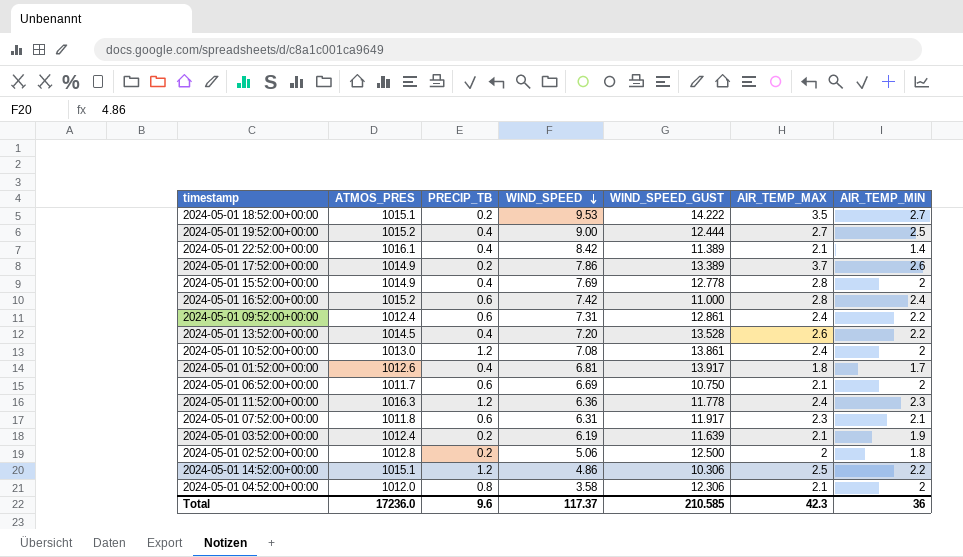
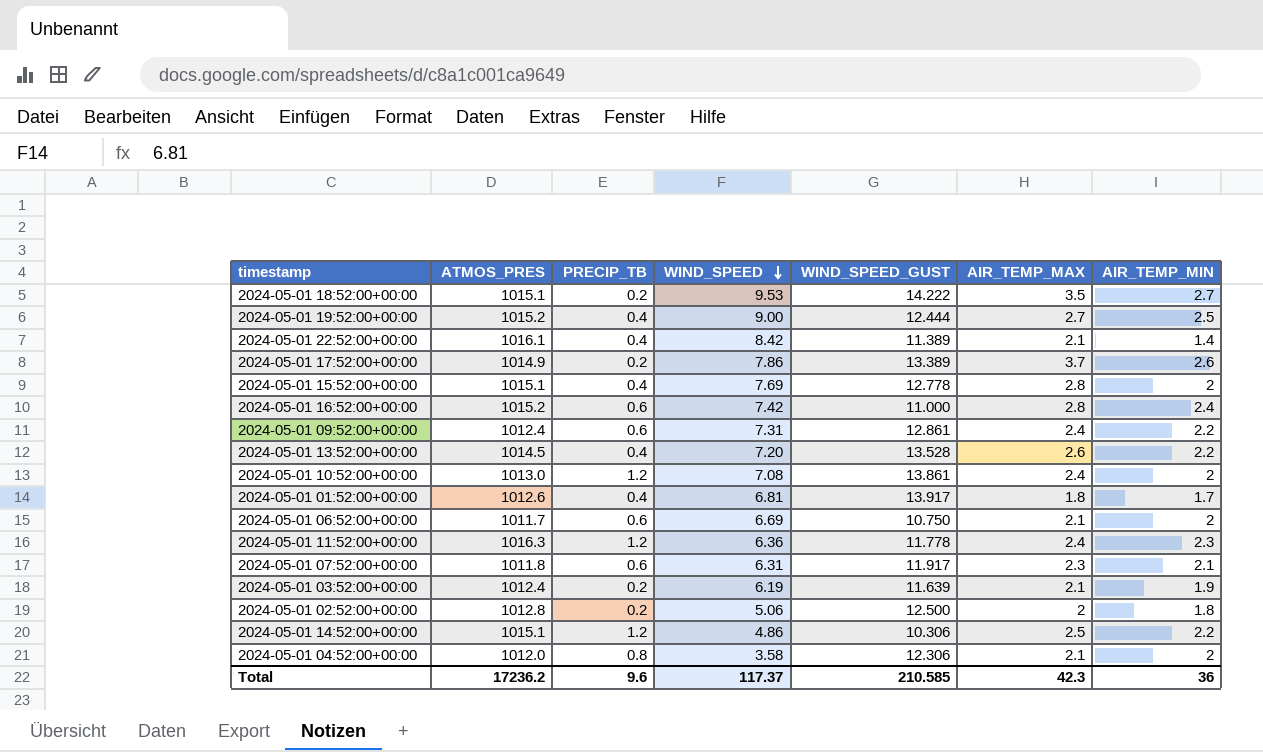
2024-05-01 15:52:00+00:00 | ATMOS_PRES: 1014.9 -> 1015.1
Total | ATMOS_PRES: 17236.0 -> 17236.2

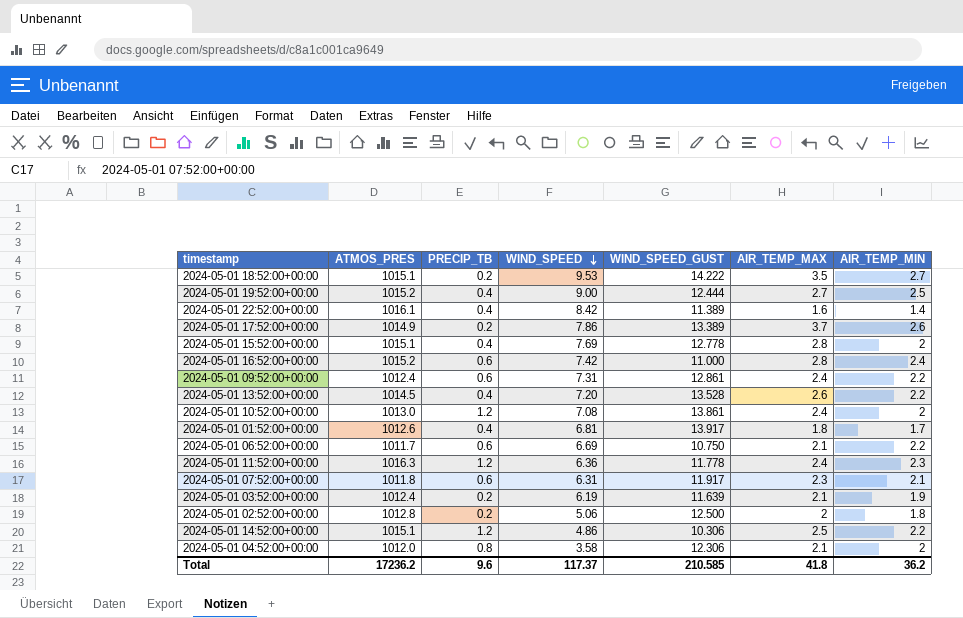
2024-05-01 22:52:00+00:00 | AIR_TEMP_MAX: 2.1 -> 1.6
2024-05-01 06:52:00+00:00 | AIR_TEMP_MIN: 2 -> 2.2
Total | AIR_TEMP_MAX: 42.3 -> 41.8
Total | AIR_TEMP_MIN: 36 -> 36.2

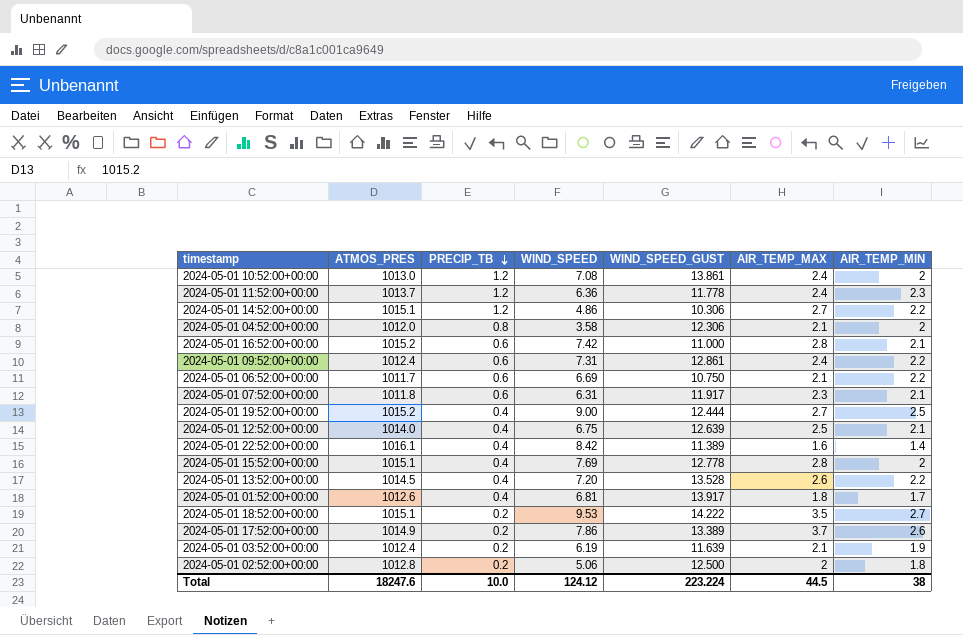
row order: WIND_SPEED descending -> PRECIP_TB descending
2024-05-01 11:52:00+00:00 | ATMOS_PRES: 1016.3 -> 1013.7
2024-05-01 14:52:00+00:00 | AIR_TEMP_MAX: 2.5 -> 2.7
2024-05-01 16:52:00+00:00 | AIR_TEMP_MIN: 2.4 -> 2.1
row 2024-05-01 12:52:00+00:00: none -> 1014.0 | 0.4 | 6.75 | 12.639 | 2.5 | 2.1
Total | ATMOS_PRES: 17236.2 -> 18247.6
Total | PRECIP_TB: 9.6 -> 10.0
Total | WIND_SPEED: 117.37 -> 124.12
Total | WIND_SPEED_GUST: 210.585 -> 223.224
Total | AIR_TEMP_MAX: 41.8 -> 44.5
Total | AIR_TEMP_MIN: 36.2 -> 38

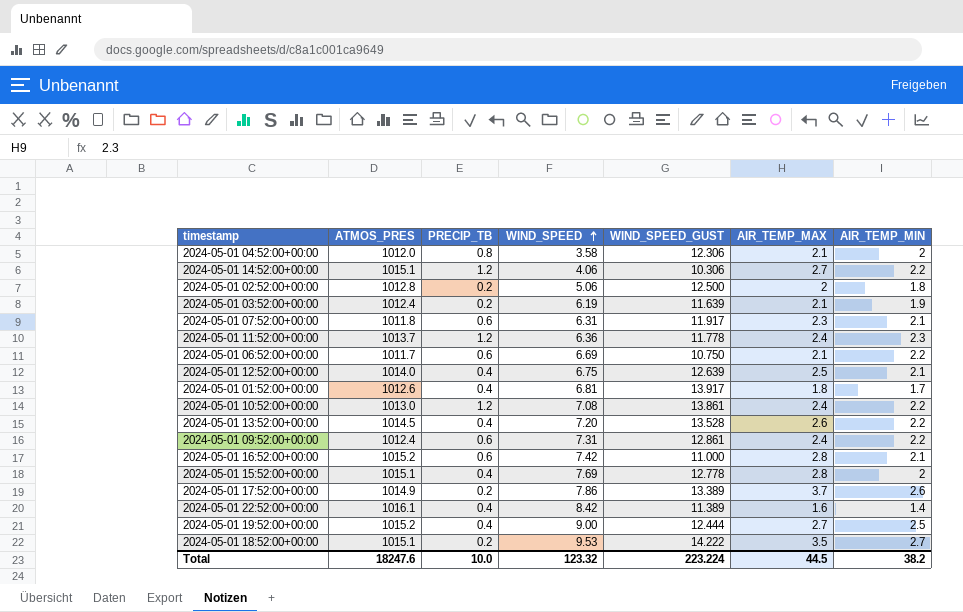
row order: PRECIP_TB descending -> WIND_SPEED ascending
2024-05-01 14:52:00+00:00 | WIND_SPEED: 4.86 -> 4.06
2024-05-01 10:52:00+00:00 | AIR_TEMP_MIN: 2 -> 2.2
Total | WIND_SPEED: 124.12 -> 123.32
Total | AIR_TEMP_MIN: 38 -> 38.2

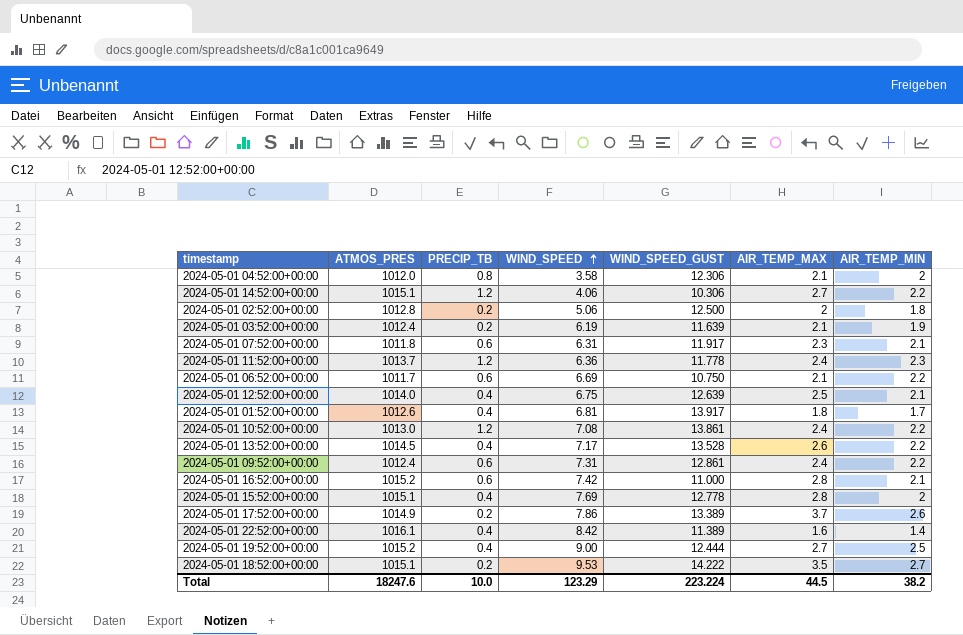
2024-05-01 13:52:00+00:00 | WIND_SPEED: 7.20 -> 7.17
Total | WIND_SPEED: 123.32 -> 123.29

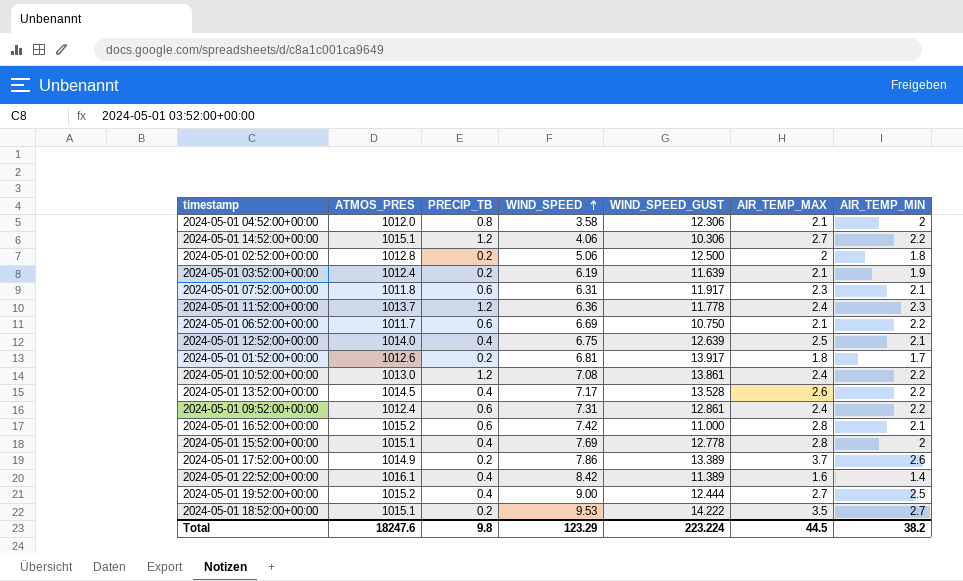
2024-05-01 01:52:00+00:00 | PRECIP_TB: 0.4 -> 0.2
Total | PRECIP_TB: 10.0 -> 9.8

